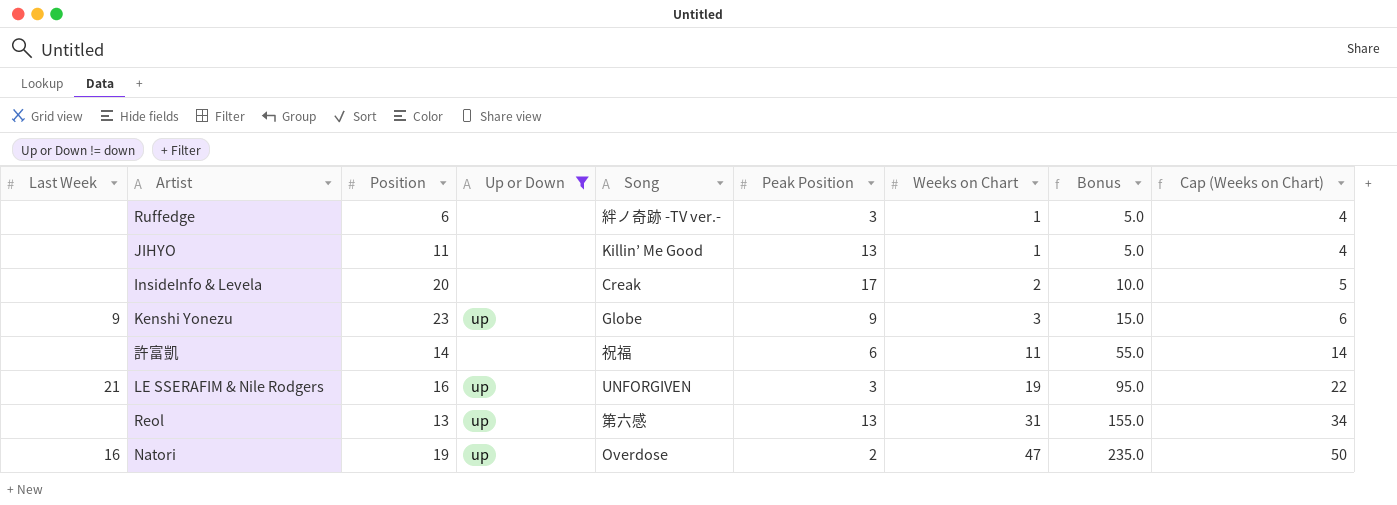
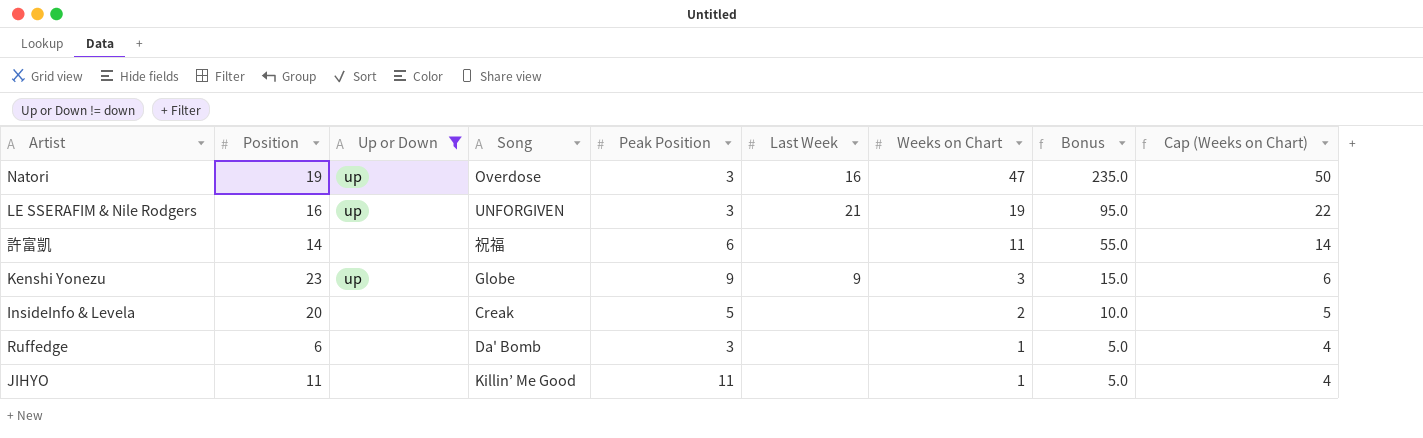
row order: Weeks on Chart ascending -> Weeks on Chart descending
column Last Week | position: 1 -> 6
row Reol: none | 13 | up | 第六感 | 13 | 31 | 155.0 | 34 -> none
Natori | Peak Position: 2 -> 3
InsideInfo & Levela | Peak Position: 17 -> 5
Ruffedge | Song: 絆ノ奇跡 -TV ver.- -> Da' Bomb
JIHYO | Peak Position: 13 -> 11

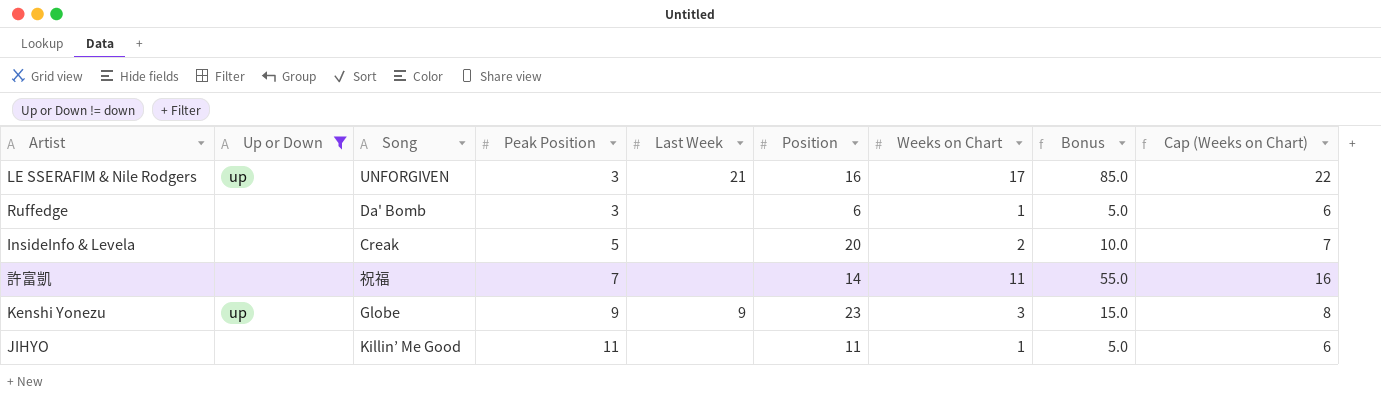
row order: Weeks on Chart descending -> Peak Position ascending
column Position | position: 2 -> 6
column Cap (Weeks on Chart) | formula: [Weeks on Chart] + 3 -> [Weeks on Chart] + 5
row Natori: 19 | up | Overdose | 3 | 16 | 47 | 235.0 | 50 -> none
LE SSERAFIM & Nile Rodgers | Weeks on Chart: 19 -> 17
LE SSERAFIM & Nile Rodgers | Bonus: 95.0 -> 85.0
許富凱 | Peak Position: 6 -> 7

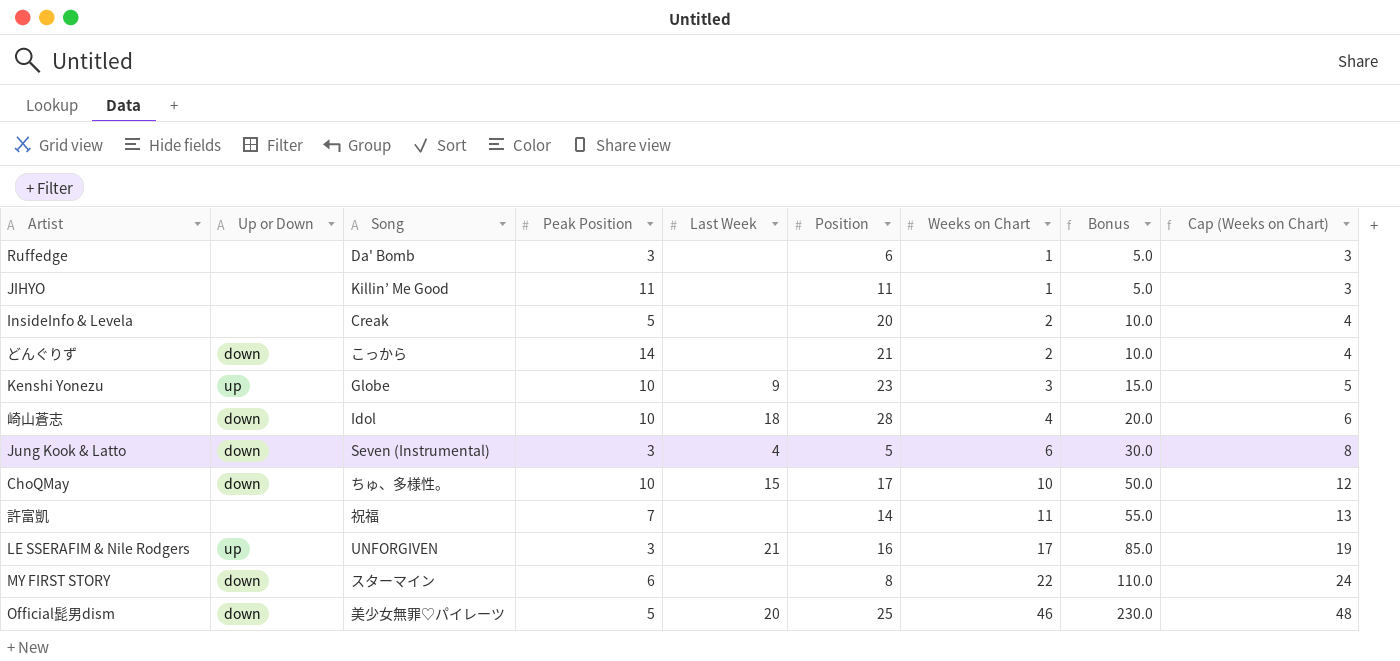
filter: Up or Down != down -> none
row order: Peak Position ascending -> Weeks on Chart ascending
column Cap (Weeks on Chart) | formula: [Weeks on Chart] + 5 -> [Weeks on Chart] + 2
Kenshi Yonezu | Peak Position: 9 -> 10

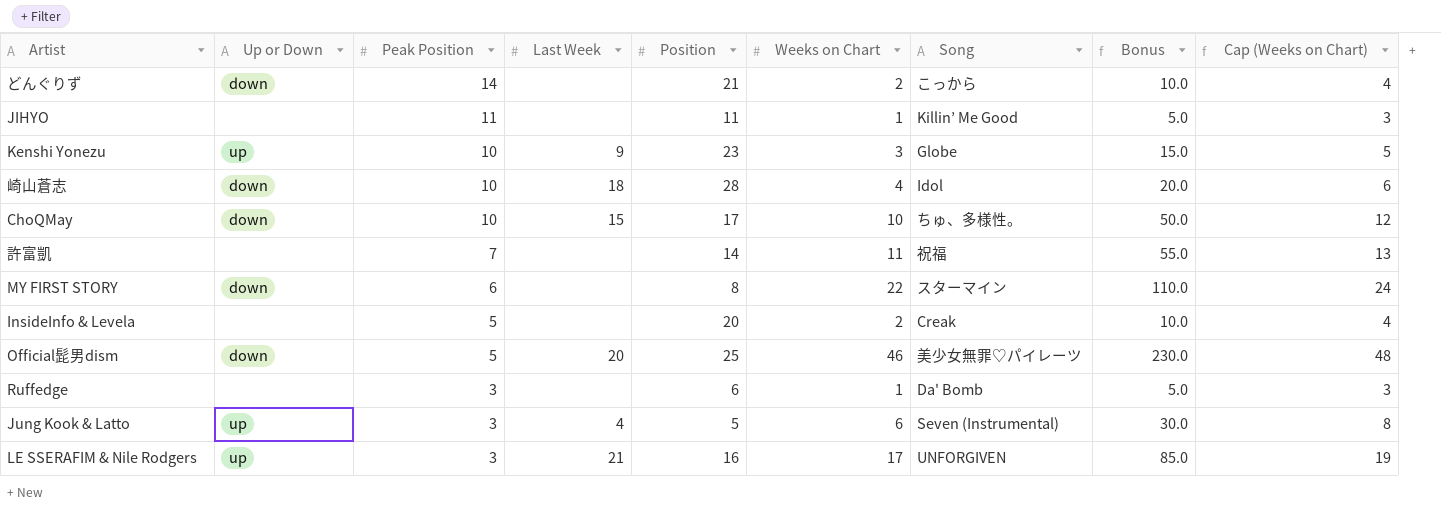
row order: Weeks on Chart ascending -> Peak Position descending
column Song | position: 3 -> 7
Jung Kook & Latto | Up or Down: down -> up

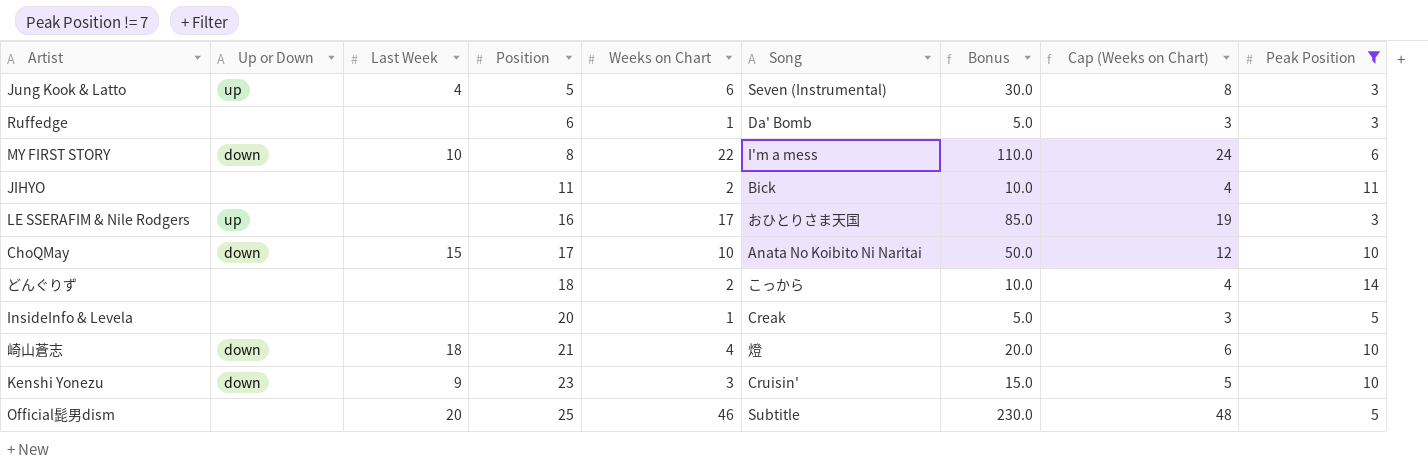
filter: none -> Peak Position != 7
row order: Peak Position descending -> Position ascending
column Peak Position | position: 3 -> 9
MY FIRST STORY | Last Week: none -> 10
MY FIRST STORY | Song: スターマイン -> I'm a mess
JIHYO | Weeks on Chart: 1 -> 2
JIHYO | Song: Killin’ Me Good -> Bick
JIHYO | Bonus: 5.0 -> 10.0
JIHYO | Cap (Weeks on Chart): 3 -> 4
LE SSERAFIM & Nile Rodgers | Last Week: 21 -> none
LE SSERAFIM & Nile Rodgers | Song: UNFORGIVEN -> おひとりさま天国
ChoQMay | Song: ちゅ、多様性。 -> Anata No Koibito Ni Naritai
どんぐりず | Up or Down: down -> none
どんぐりず | Position: 21 -> 18
InsideInfo & Levela | Weeks on Chart: 2 -> 1
InsideInfo & Levela | Bonus: 10.0 -> 5.0
InsideInfo & Levela | Cap (Weeks on Chart): 4 -> 3
崎山蒼志 | Position: 28 -> 21
崎山蒼志 | Song: Idol -> 燈
Kenshi Yonezu | Up or Down: up -> down
Kenshi Yonezu | Song: Globe -> Cruisin'
Official髭男dism | Up or Down: down -> none
Official髭男dism | Song: 美少女無罪♡パイレーツ -> Subtitle

